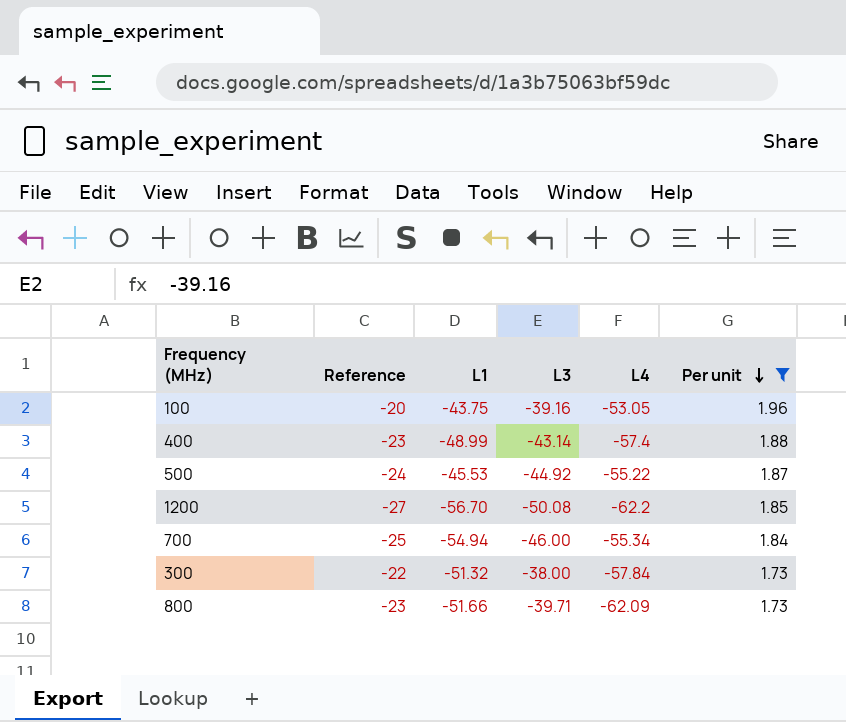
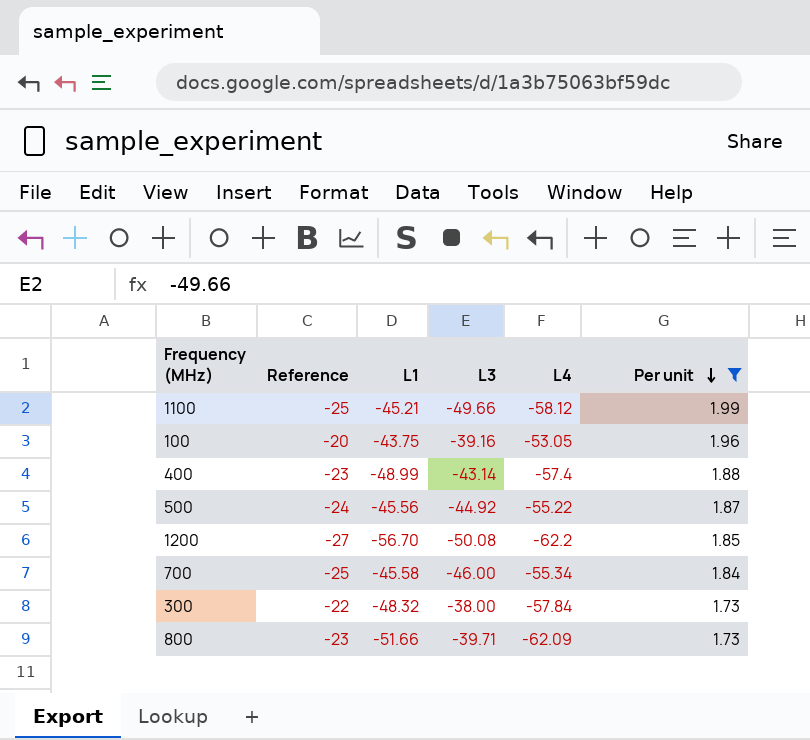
row 1100: none -> -25 | -45.21 | -49.66 | -58.12 | 1.99
500 | L1: -45.53 -> -45.56
700 | L1: -54.94 -> -45.58
300 | L1: -51.32 -> -48.32

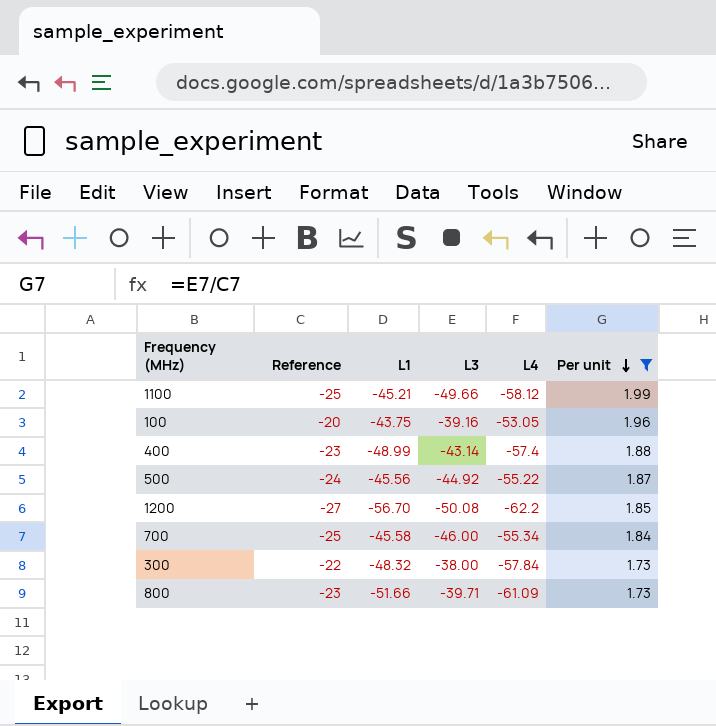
800 | L4: -62.09 -> -61.09

